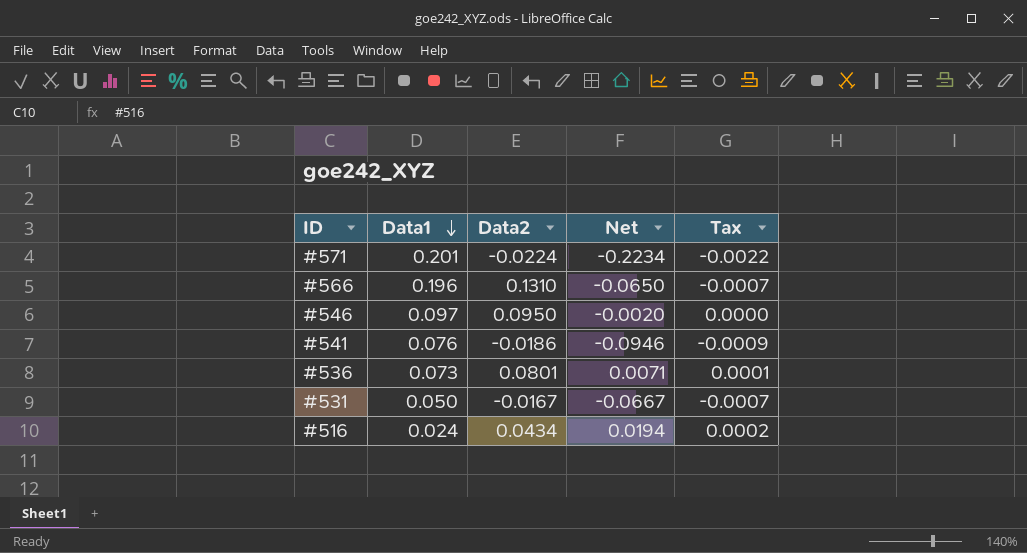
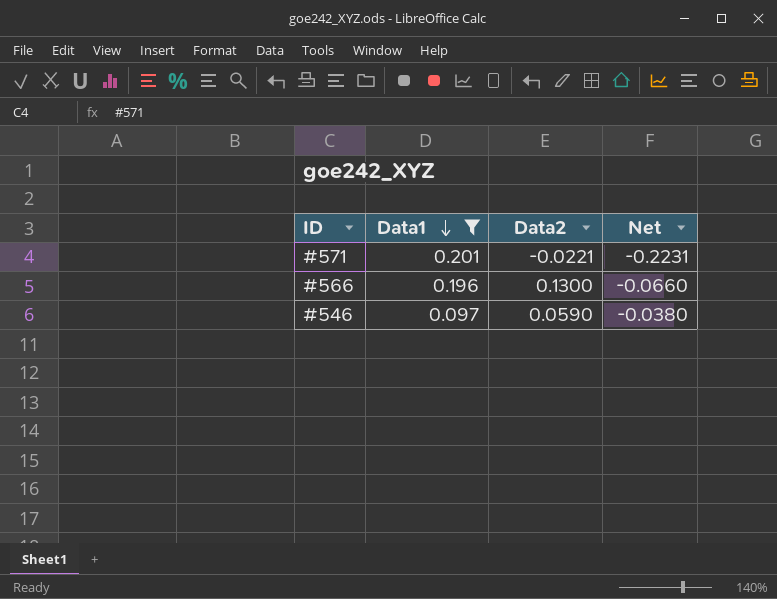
filter: none -> Data1 >= 0.097
column Tax | formula: [Net] * 0.01 -> none
#571 | Data2: -0.0224 -> -0.0221
#571 | Net: -0.2234 -> -0.2231
#566 | Data2: 0.1310 -> 0.1300
#566 | Net: -0.0650 -> -0.0660
#546 | Data2: 0.0950 -> 0.0590
#546 | Net: -0.0020 -> -0.0380

